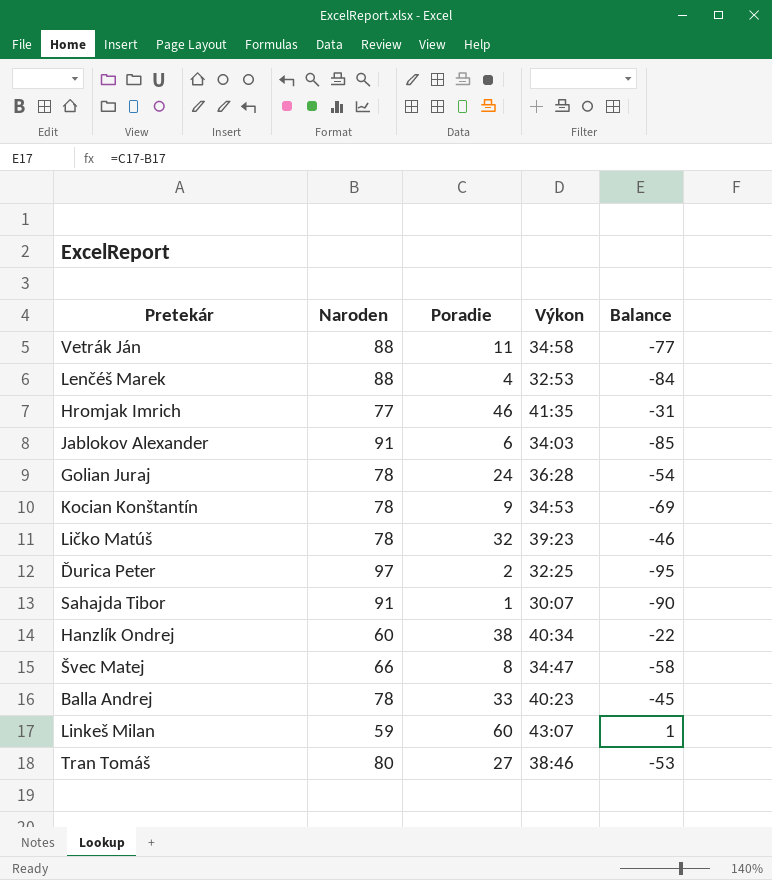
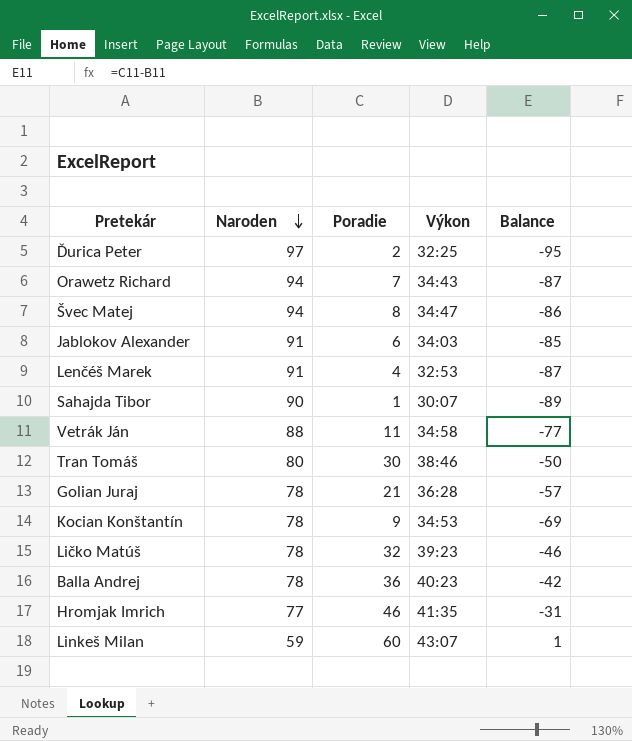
row order: none -> Naroden descending
row Hanzlík Ondrej: 60 | 38 | 40:34 | -22 -> none
row Orawetz Richard: none -> 94 | 7 | 34:43 | -87
Švec Matej | Naroden: 66 -> 94
Švec Matej | Balance: -58 -> -86
Lenčéš Marek | Naroden: 88 -> 91
Lenčéš Marek | Balance: -84 -> -87
Sahajda Tibor | Naroden: 91 -> 90
Sahajda Tibor | Balance: -90 -> -89
Tran Tomáš | Poradie: 27 -> 30
Tran Tomáš | Balance: -53 -> -50
Golian Juraj | Poradie: 24 -> 21
Golian Juraj | Balance: -54 -> -57
Balla Andrej | Poradie: 33 -> 36
Balla Andrej | Balance: -45 -> -42

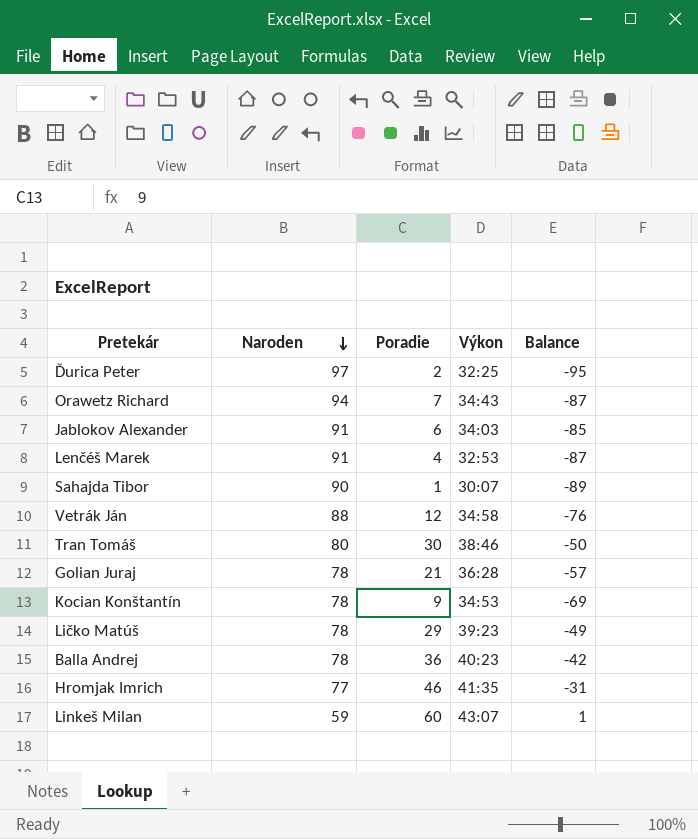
row Švec Matej: 94 | 8 | 34:47 | -86 -> none
Vetrák Ján | Poradie: 11 -> 12
Vetrák Ján | Balance: -77 -> -76
Ličko Matúš | Poradie: 32 -> 29
Ličko Matúš | Balance: -46 -> -49

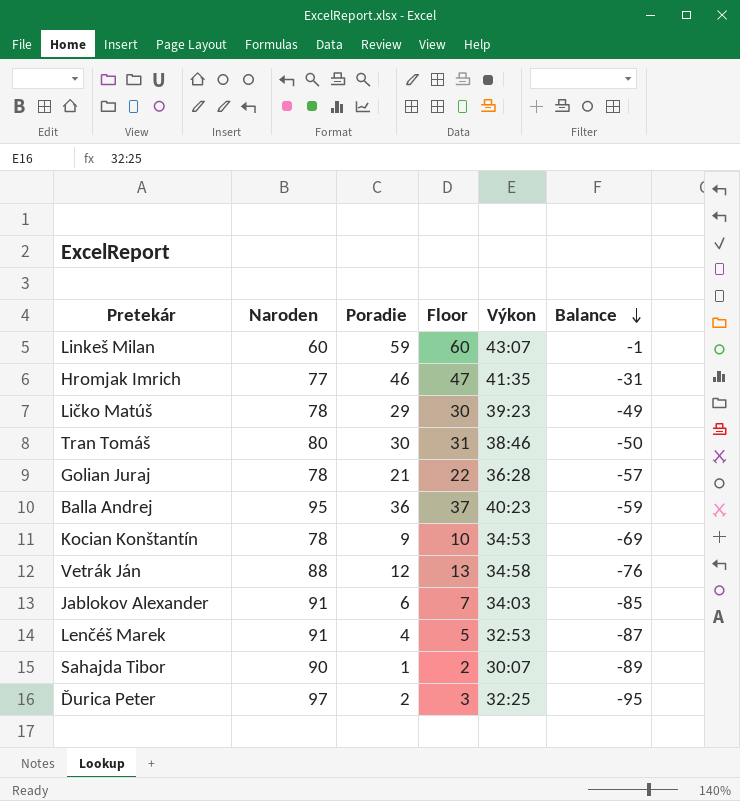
row order: Naroden descending -> Balance descending
column Floor | formula: none -> [Poradie] + 1
row Orawetz Richard: 94 | 7 | 34:43 | -87 -> none
Linkeš Milan | Naroden: 59 -> 60
Linkeš Milan | Poradie: 60 -> 59
Linkeš Milan | Balance: 1 -> -1
Balla Andrej | Naroden: 78 -> 95
Balla Andrej | Balance: -42 -> -59

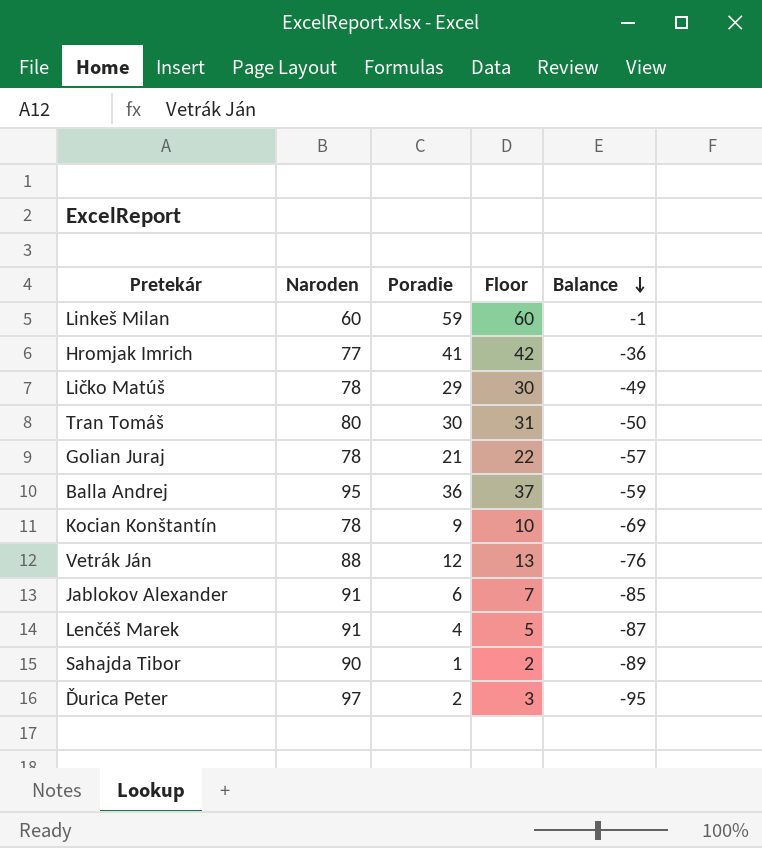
column Výkon | position: 5 -> none
Hromjak Imrich | Poradie: 46 -> 41
Hromjak Imrich | Floor: 47 -> 42
Hromjak Imrich | Balance: -31 -> -36

